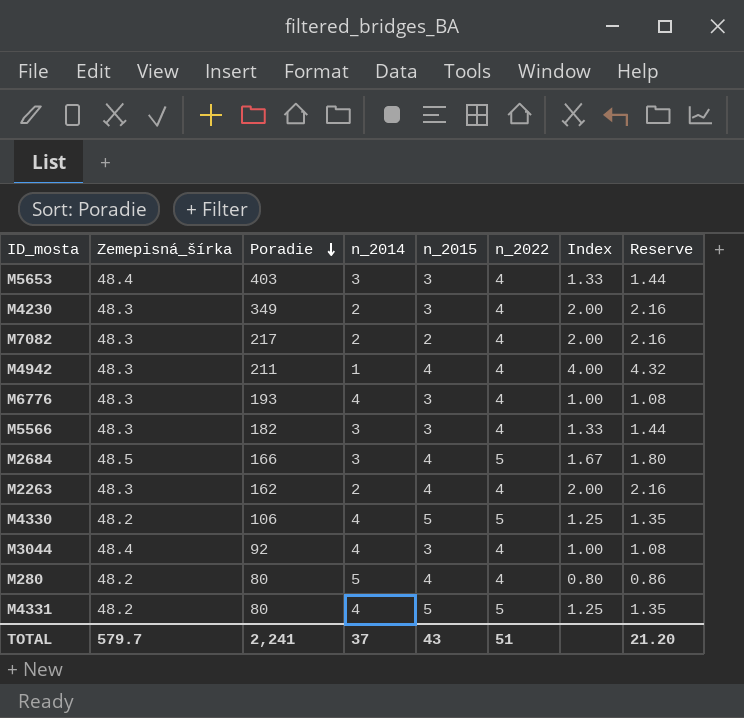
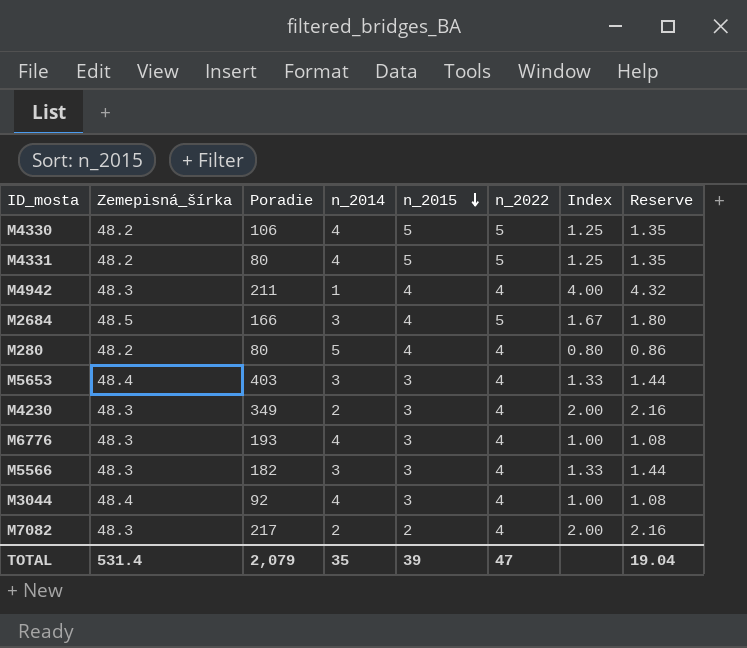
row order: Poradie descending -> n_2015 descending
row M2263: 48.3 | 162 | 2 | 4 | 4 | 2.00 | 2.16 -> none
TOTAL | Zemepisná_šírka: 579.7 -> 531.4
TOTAL | Poradie: 2,241 -> 2,079
TOTAL | n_2014: 37 -> 35
TOTAL | n_2015: 43 -> 39
TOTAL | n_2022: 51 -> 47
TOTAL | Reserve: 21.20 -> 19.04

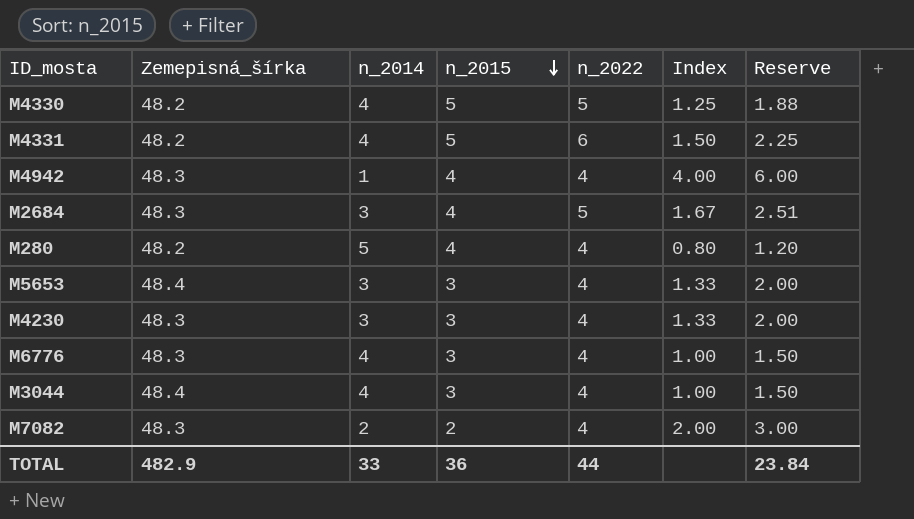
column Poradie | position: 3 -> none
column Reserve | formula: [Index] * 1.08 -> [Index] * 1.5
row M5566: 48.3 | 182 | 3 | 3 | 4 | 1.33 | 1.44 -> none
M4331 | n_2022: 5 -> 6
M4331 | Index: 1.25 -> 1.50
M2684 | Zemepisná_šírka: 48.5 -> 48.3
M4230 | n_2014: 2 -> 3
M4230 | Index: 2.00 -> 1.33
TOTAL | Zemepisná_šírka: 531.4 -> 482.9
TOTAL | n_2014: 35 -> 33
TOTAL | n_2015: 39 -> 36
TOTAL | n_2022: 47 -> 44
TOTAL | Reserve: 19.04 -> 23.84

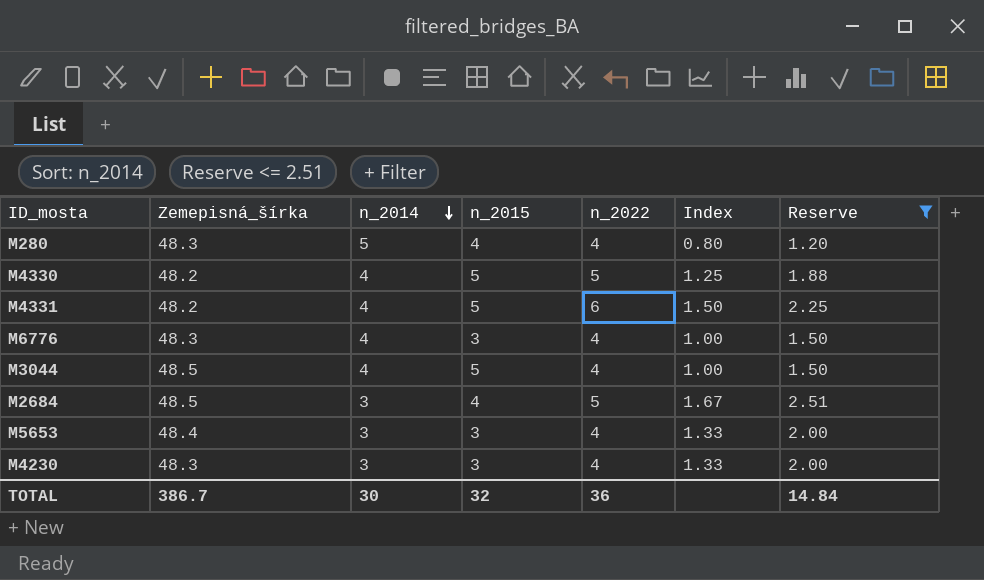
filter: none -> Reserve <= 2.51
row order: n_2015 descending -> n_2014 descending
M280 | Zemepisná_šírka: 48.2 -> 48.3
M3044 | Zemepisná_šírka: 48.4 -> 48.5
M3044 | n_2015: 3 -> 5
M2684 | Zemepisná_šírka: 48.3 -> 48.5
TOTAL | Zemepisná_šírka: 482.9 -> 386.7
TOTAL | n_2014: 33 -> 30
TOTAL | n_2015: 36 -> 32
TOTAL | n_2022: 44 -> 36
TOTAL | Reserve: 23.84 -> 14.84

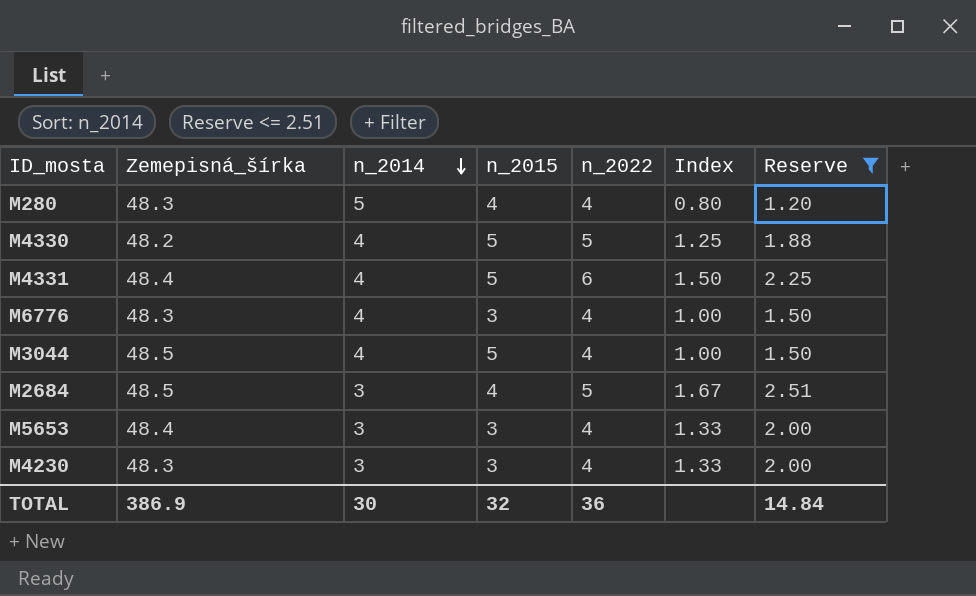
M4331 | Zemepisná_šírka: 48.2 -> 48.4
TOTAL | Zemepisná_šírka: 386.7 -> 386.9

